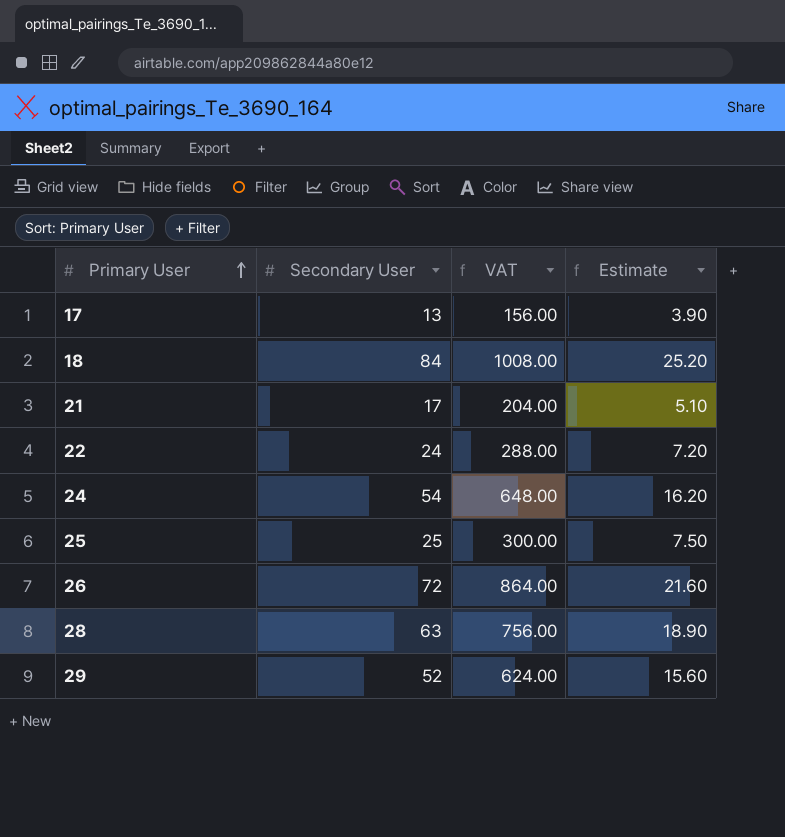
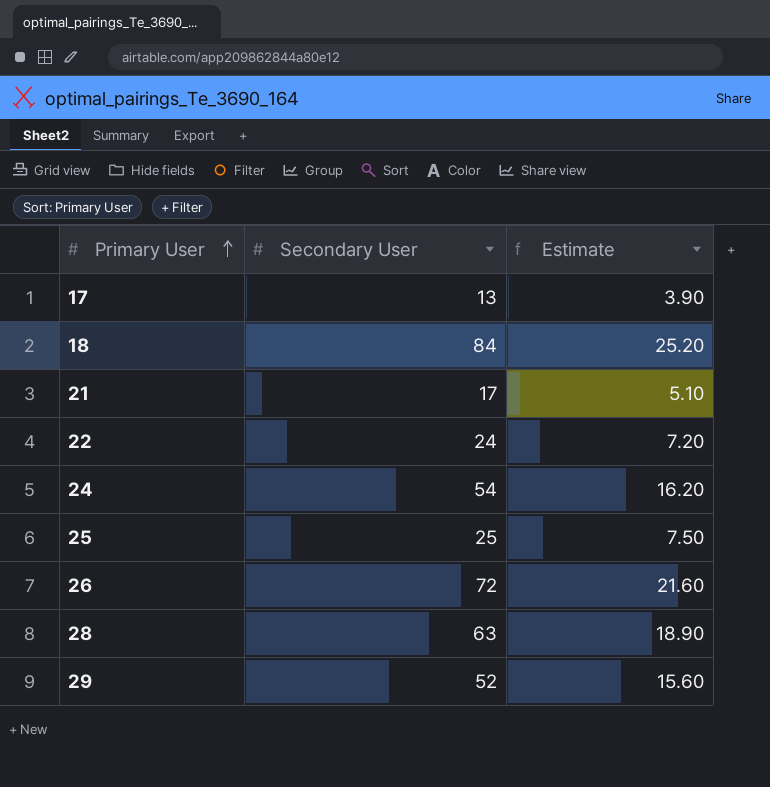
column VAT | formula: [Secondary User] * 12 -> none

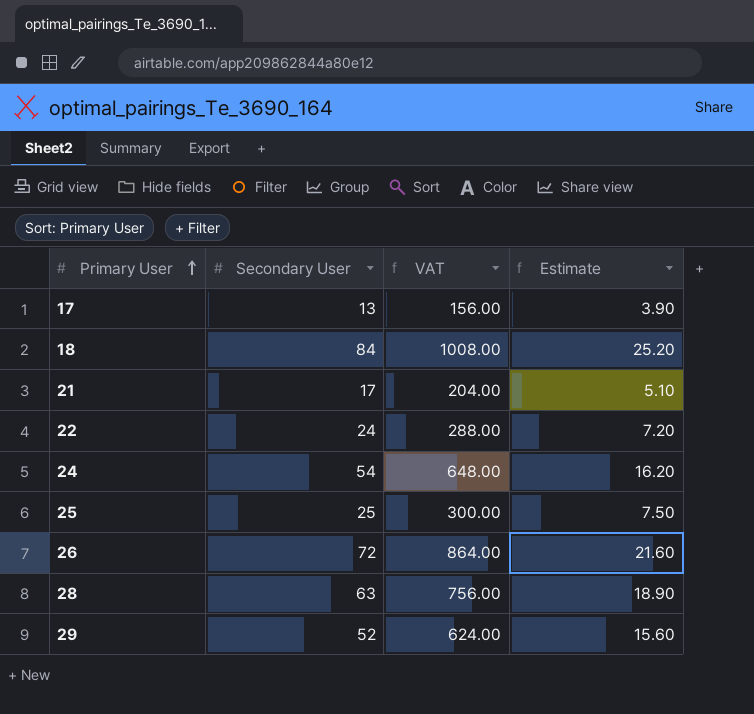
column VAT | formula: none -> [Secondary User] * 12

